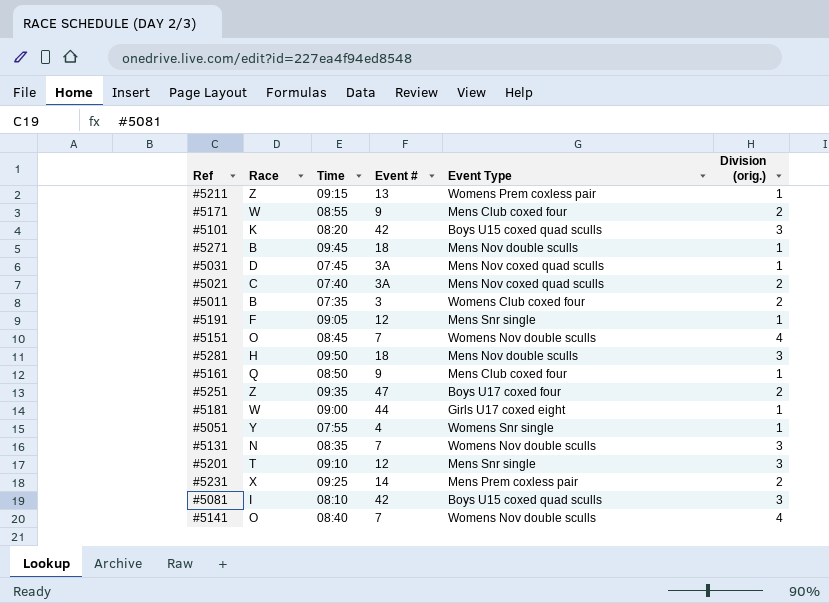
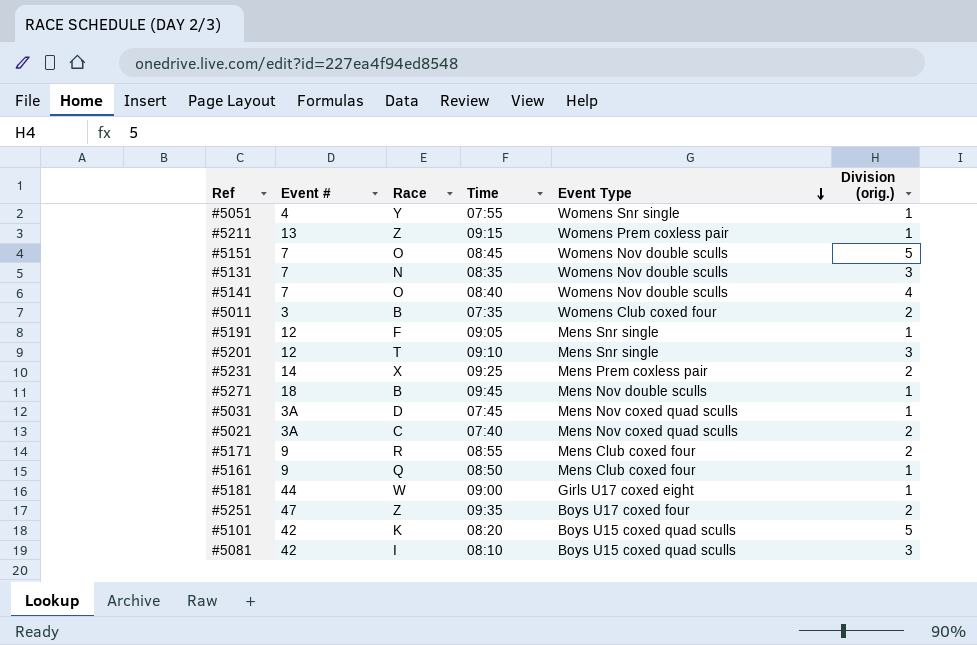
row order: none -> Event Type descending
column Event # | position: 4 -> 2
row #5281: H | 09:50 | 18 | Mens Nov double sculls | 3 -> none
#5151 | Division (orig.): 4 -> 5
#5171 | Race: W -> R
#5101 | Division (orig.): 3 -> 5

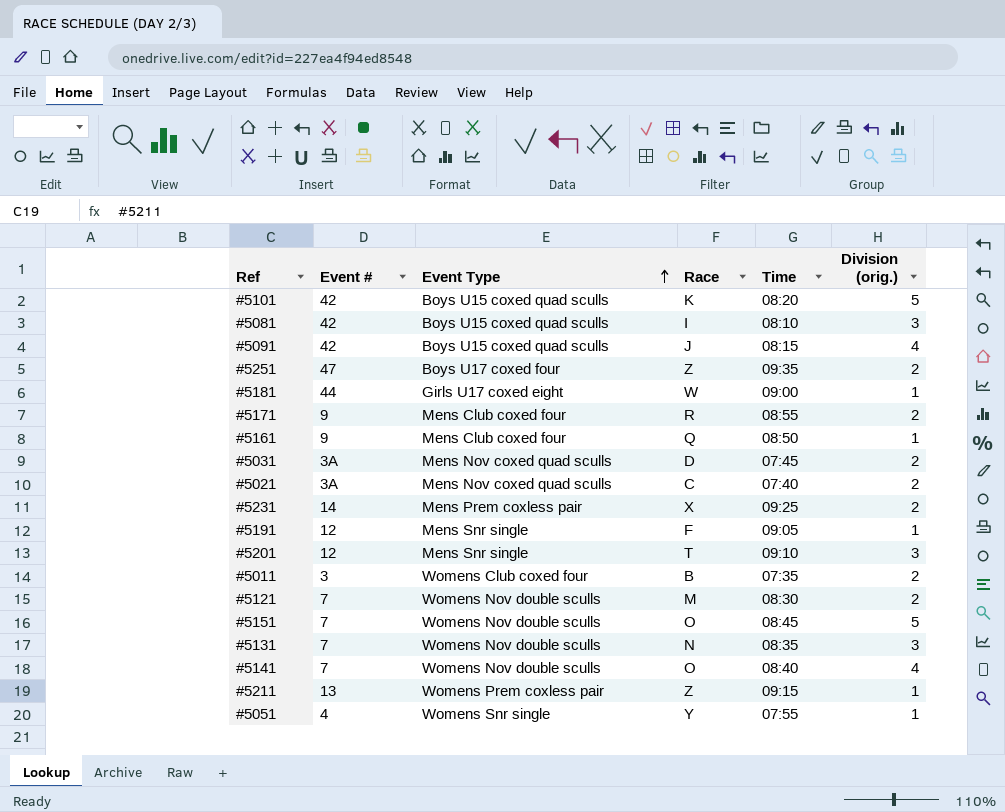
row order: Event Type descending -> Event Type ascending
column Event Type | position: 5 -> 3
row #5271: 18 | B | 09:45 | Mens Nov double sculls | 1 -> none
row #5091: none -> 42 | Boys U15 coxed quad sculls | J | 08:15 | 4
#5031 | Division (orig.): 1 -> 2
row #5121: none -> 7 | Womens Nov double sculls | M | 08:30 | 2

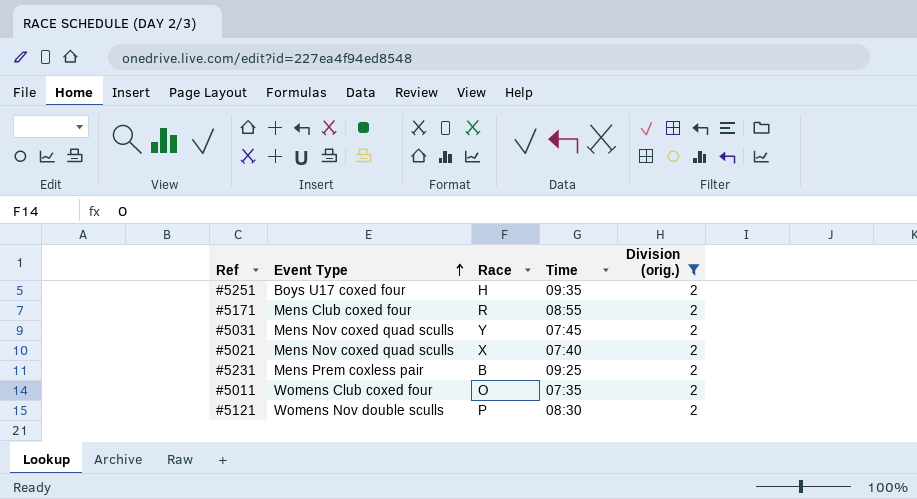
filter: none -> Division (orig.) = 2
column Event # | position: 2 -> none
#5251 | Race: Z -> H
#5031 | Race: D -> Y
#5021 | Race: C -> X
#5231 | Race: X -> B
#5011 | Race: B -> O
#5121 | Race: M -> P

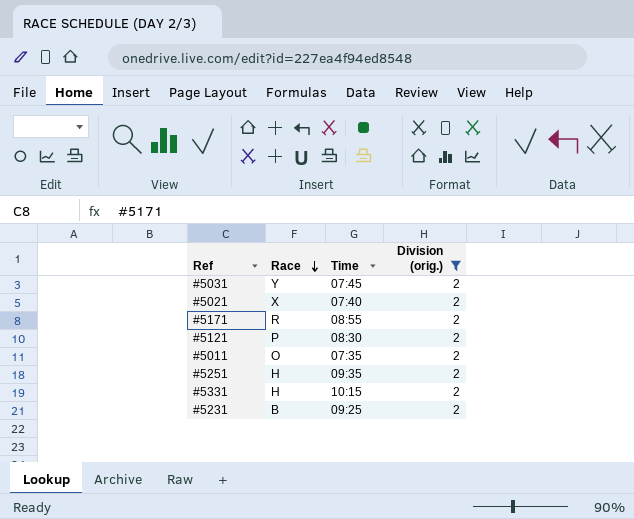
row order: Event Type ascending -> Race descending
column Event Type | position: 2 -> none
row #5331: none -> H | 10:15 | 2

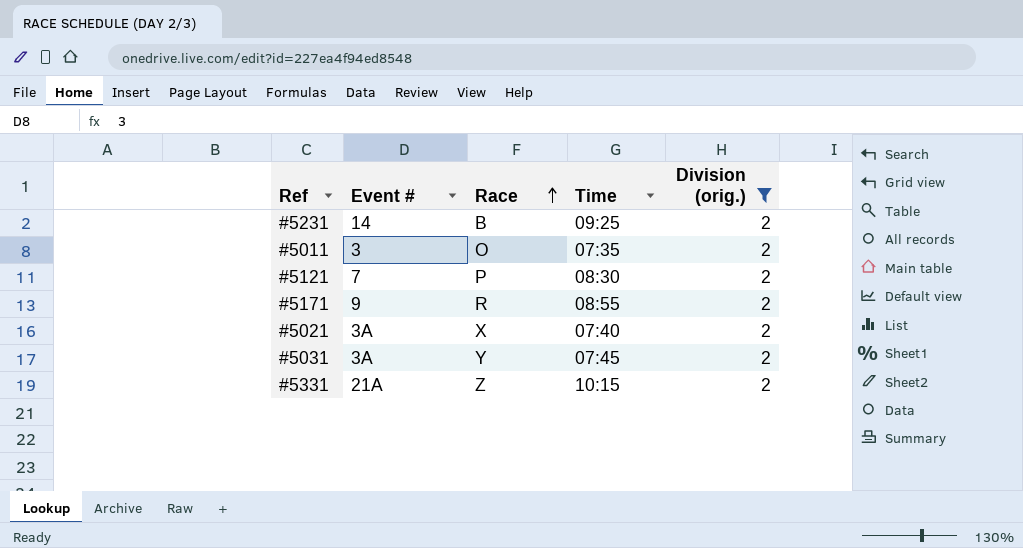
row order: Race descending -> Race ascending
column Event # | position: none -> 2
row #5251: H | 09:35 | 2 -> none
#5331 | Race: H -> Z

